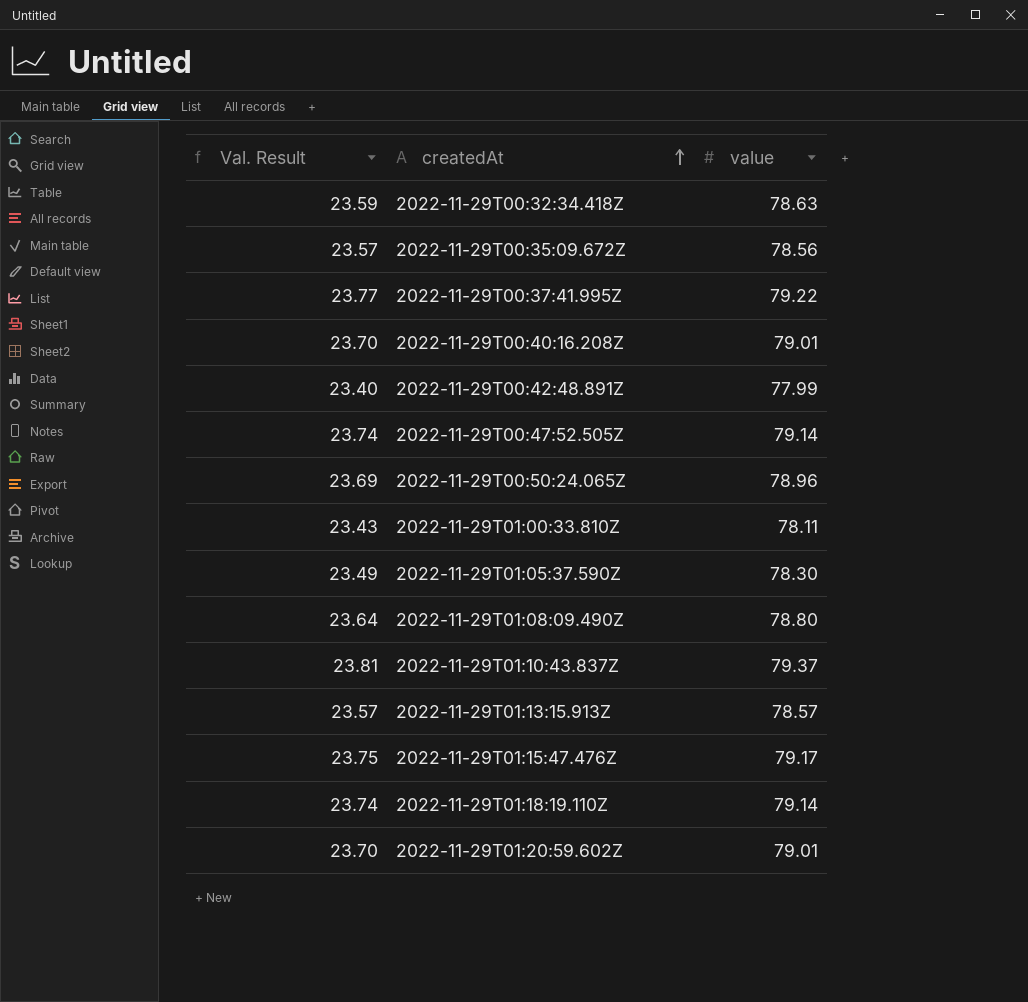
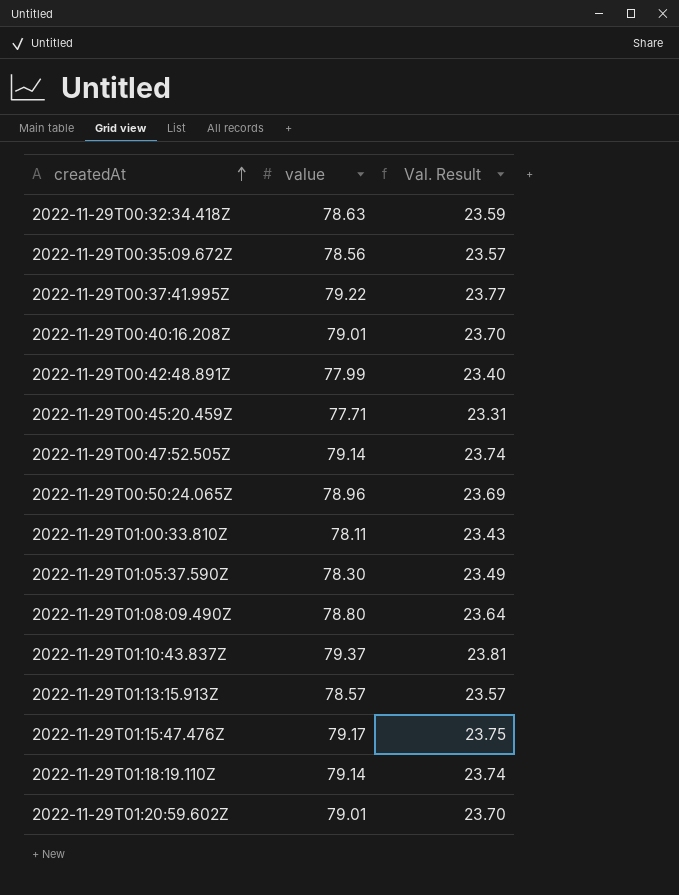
column Val. Result | position: 1 -> 3
row 2022-11-29T00:45:20.459Z: none -> 77.71 | 23.31

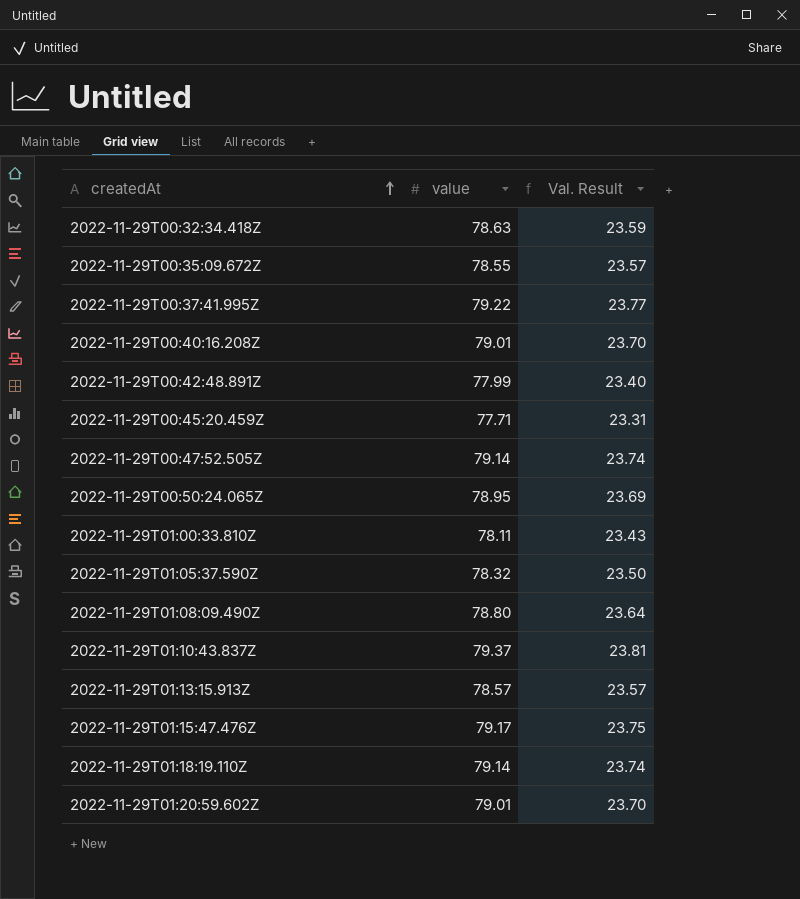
2022-11-29T00:35:09.672Z | value: 78.56 -> 78.55
2022-11-29T00:50:24.065Z | value: 78.96 -> 78.95
2022-11-29T01:05:37.590Z | value: 78.30 -> 78.32
2022-11-29T01:05:37.590Z | Val. Result: 23.49 -> 23.50

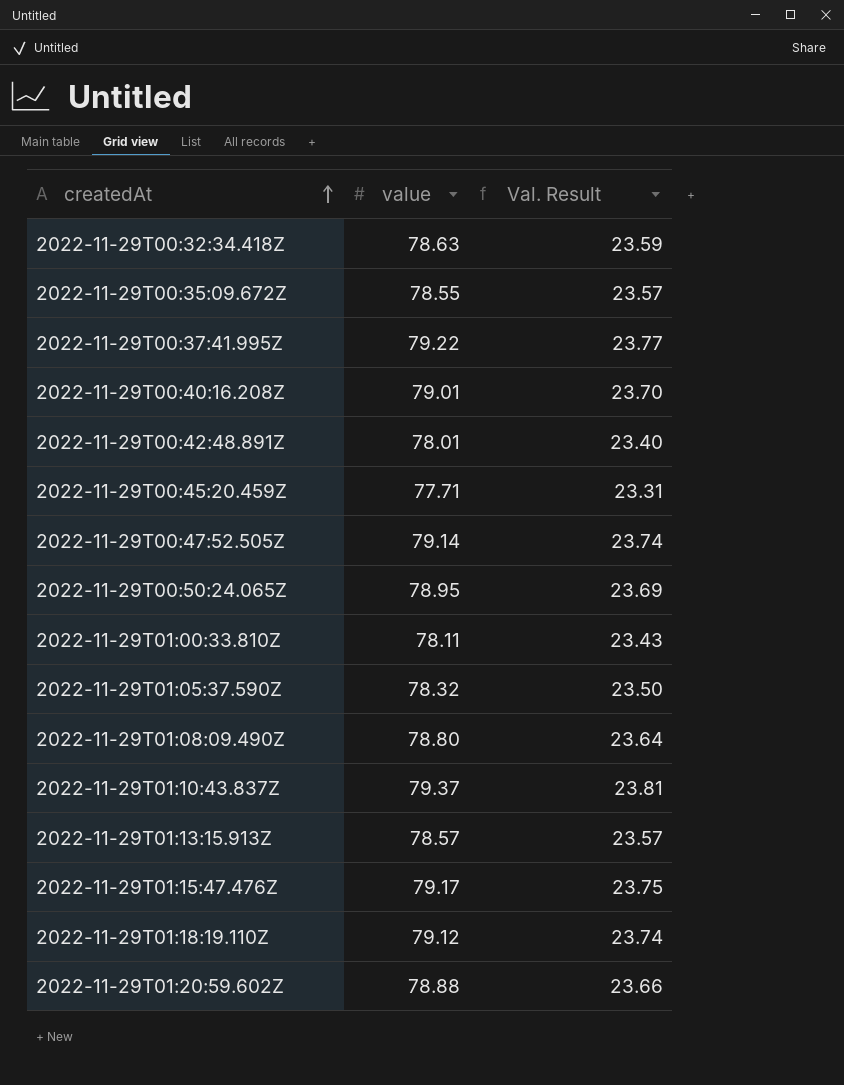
2022-11-29T00:42:48.891Z | value: 77.99 -> 78.01
2022-11-29T01:18:19.110Z | value: 79.14 -> 79.12
2022-11-29T01:20:59.602Z | value: 79.01 -> 78.88
2022-11-29T01:20:59.602Z | Val. Result: 23.70 -> 23.66

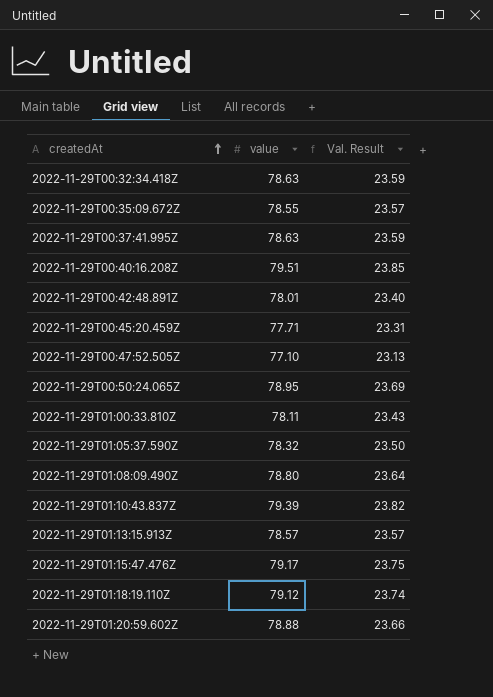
2022-11-29T00:37:41.995Z | value: 79.22 -> 78.63
2022-11-29T00:37:41.995Z | Val. Result: 23.77 -> 23.59
2022-11-29T00:40:16.208Z | value: 79.01 -> 79.51
2022-11-29T00:40:16.208Z | Val. Result: 23.70 -> 23.85
2022-11-29T00:47:52.505Z | value: 79.14 -> 77.10
2022-11-29T00:47:52.505Z | Val. Result: 23.74 -> 23.13
2022-11-29T01:10:43.837Z | value: 79.37 -> 79.39
2022-11-29T01:10:43.837Z | Val. Result: 23.81 -> 23.82

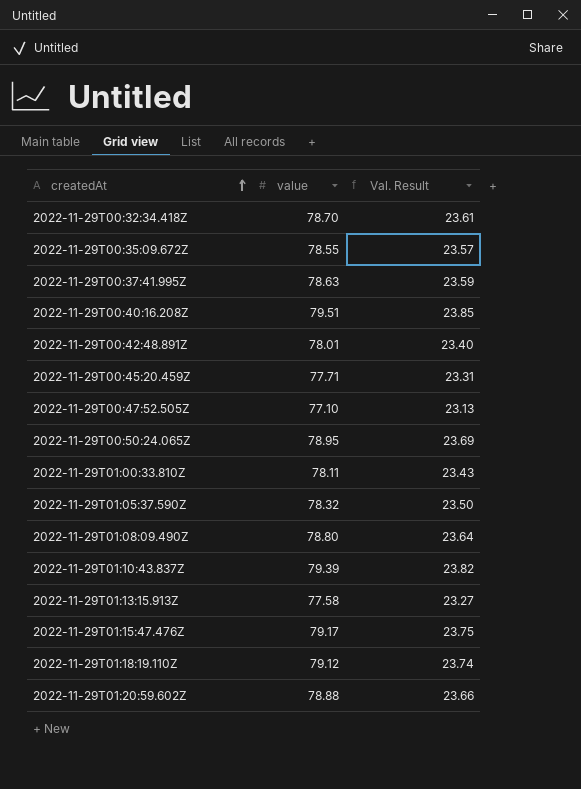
2022-11-29T00:32:34.418Z | value: 78.63 -> 78.70
2022-11-29T00:32:34.418Z | Val. Result: 23.59 -> 23.61
2022-11-29T01:13:15.913Z | value: 78.57 -> 77.58
2022-11-29T01:13:15.913Z | Val. Result: 23.57 -> 23.27

